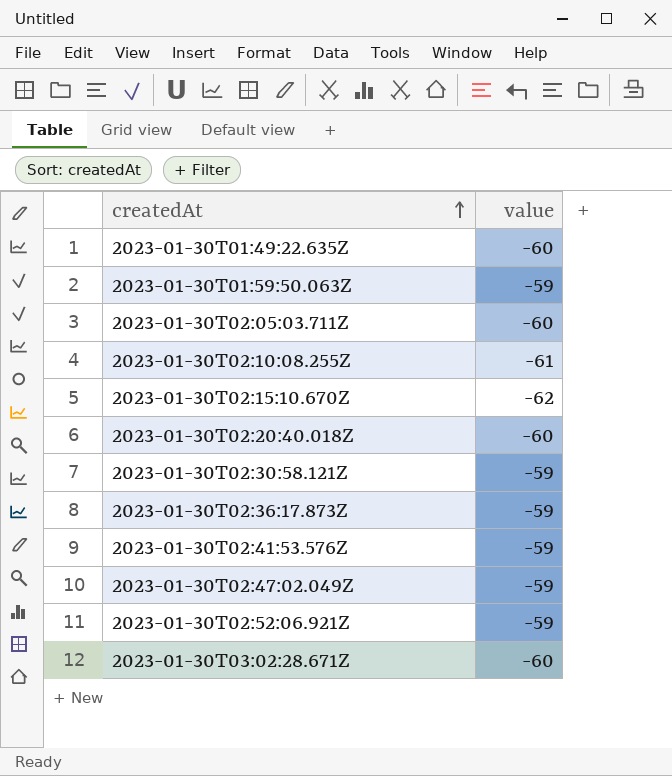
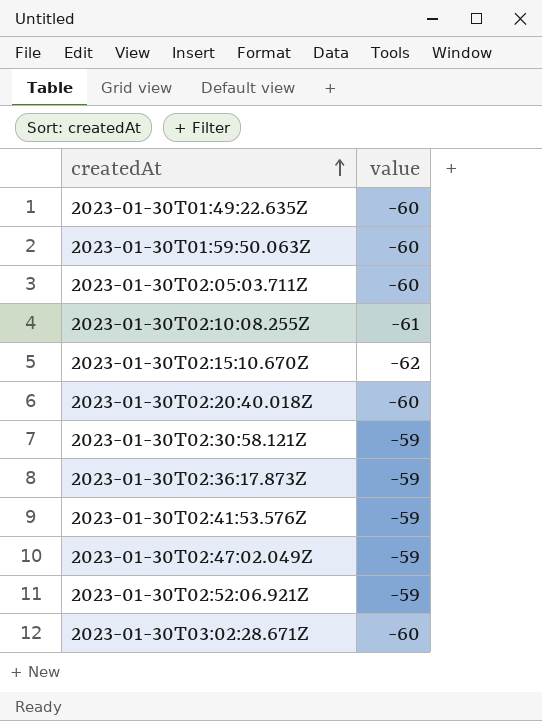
2023-01-30T01:59:50.063Z | value: -59 -> -60

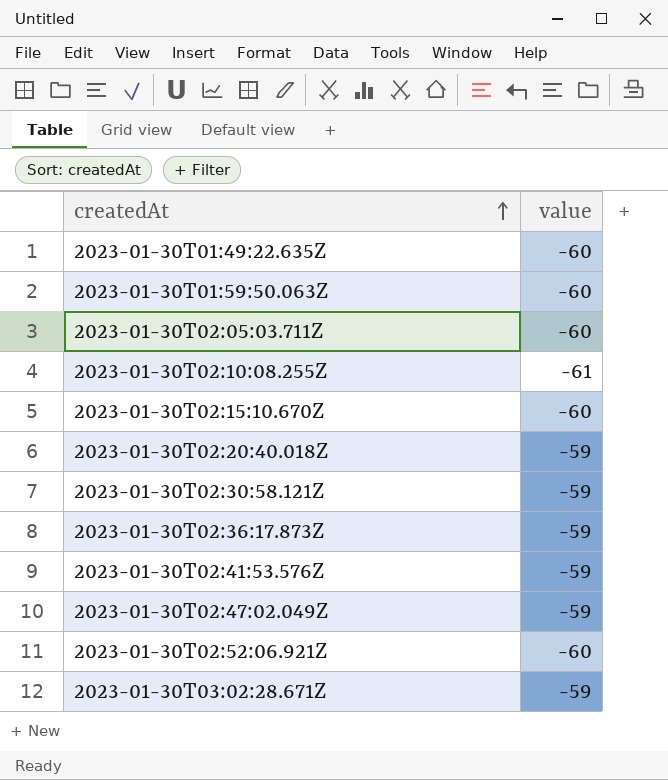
2023-01-30T02:15:10.670Z | value: -62 -> -60
2023-01-30T02:20:40.018Z | value: -60 -> -59
2023-01-30T02:52:06.921Z | value: -59 -> -60
2023-01-30T03:02:28.671Z | value: -60 -> -59

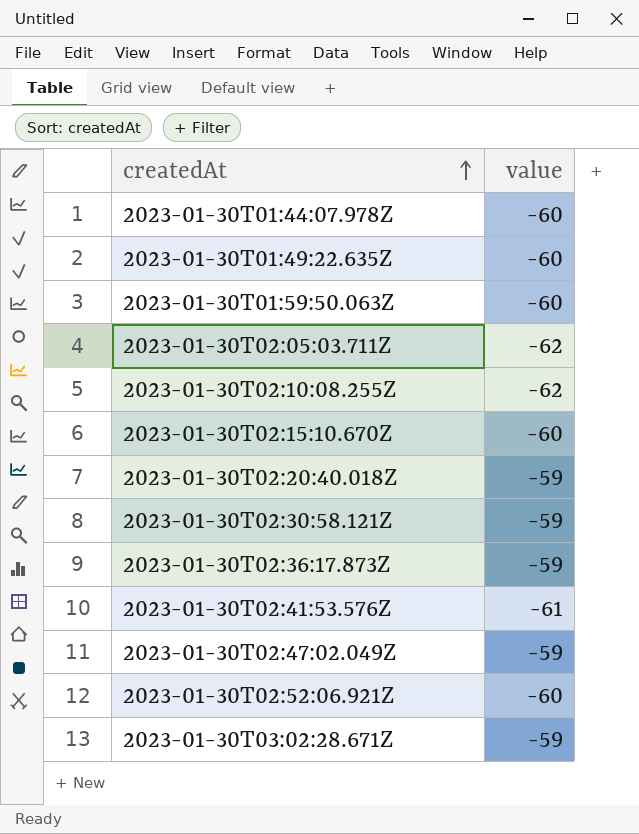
row 2023-01-30T01:44:07.978Z: none -> -60
2023-01-30T02:05:03.711Z | value: -60 -> -62
2023-01-30T02:10:08.255Z | value: -61 -> -62
2023-01-30T02:41:53.576Z | value: -59 -> -61

